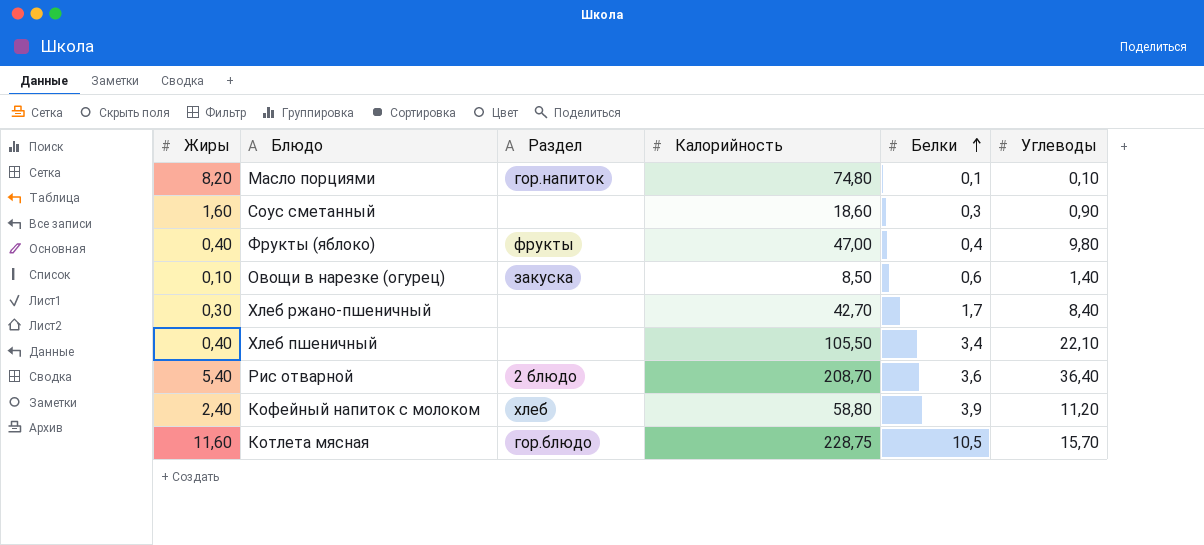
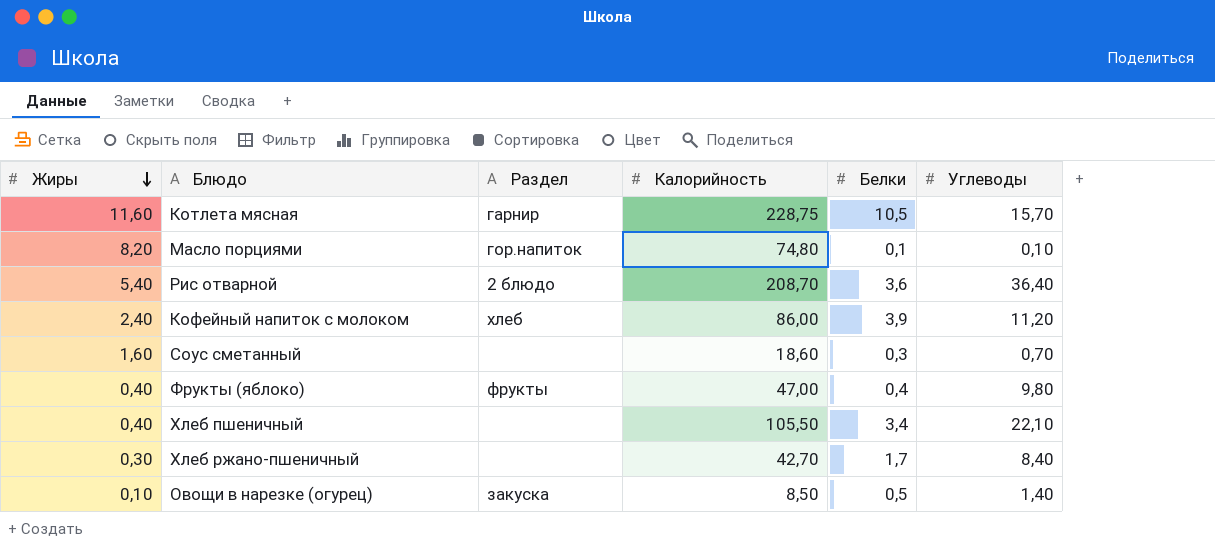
row order: Белки ascending -> Жиры descending
Котлета мясная | Раздел: гор.блюдо -> гарнир
Кофейный напиток с молоком | Калорийность: 58,80 -> 86,00
Соус сметанный | Углеводы: 0,90 -> 0,70
Овощи в нарезке (огурец) | Белки: 0,6 -> 0,5

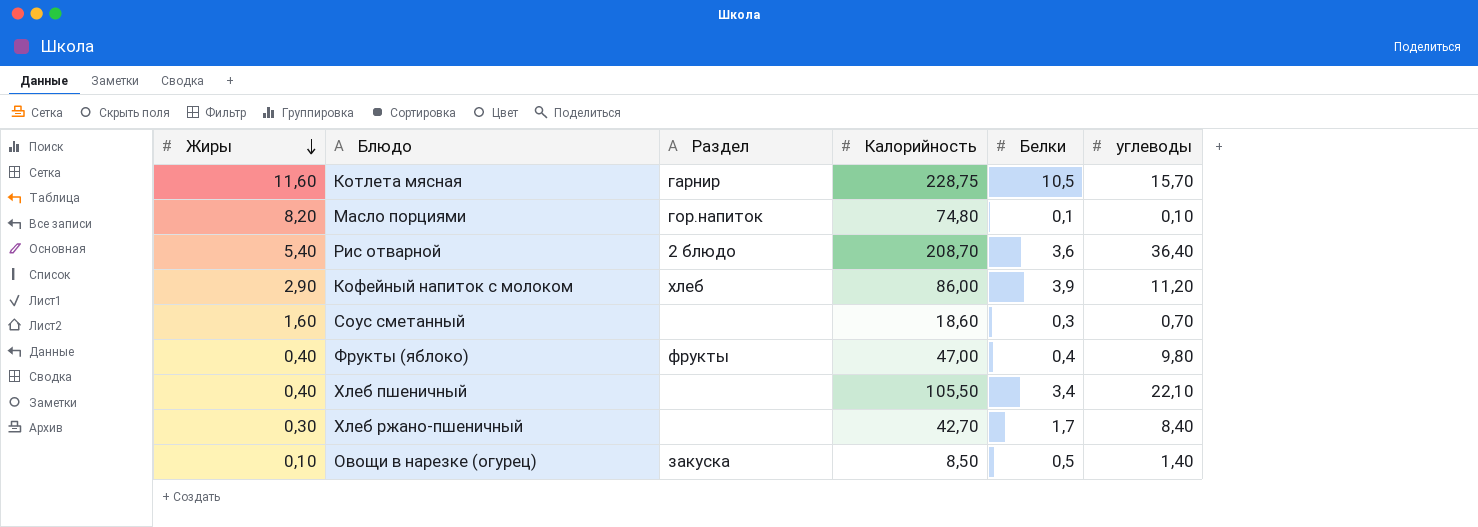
column name: Углеводы -> углеводы
Кофейный напиток с молоком | Жиры: 2,40 -> 2,90

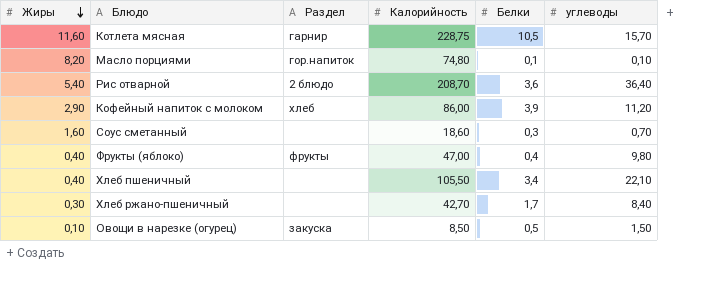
Овощи в нарезке (огурец) | углеводы: 1,40 -> 1,50

